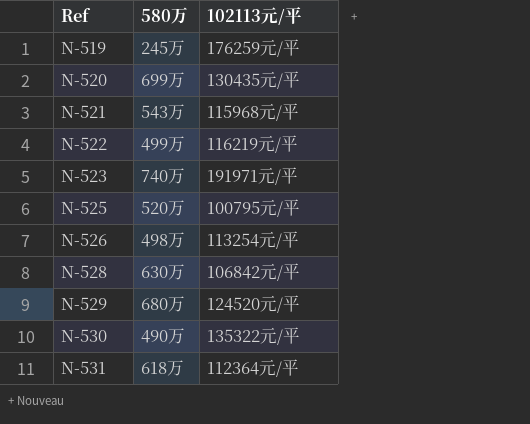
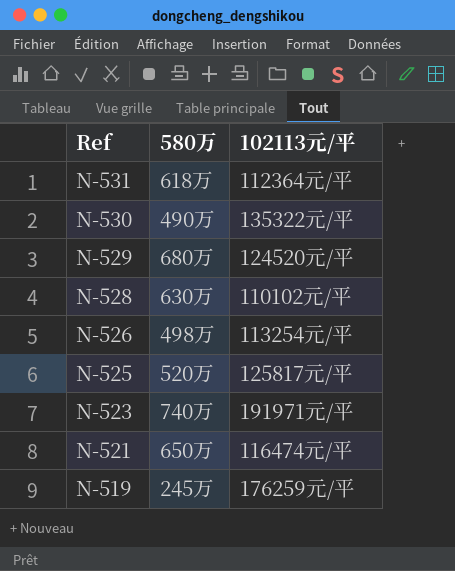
row order: Ref ascending -> Ref descending
row N-520: 699万 | 130435元/平 -> none
row N-522: 499万 | 116219元/平 -> none
N-528 | 102113元/平: 106842元/平 -> 110102元/平
N-525 | 102113元/平: 100795元/平 -> 125817元/平
N-521 | 580万: 543万 -> 650万
N-521 | 102113元/平: 115968元/平 -> 116474元/平

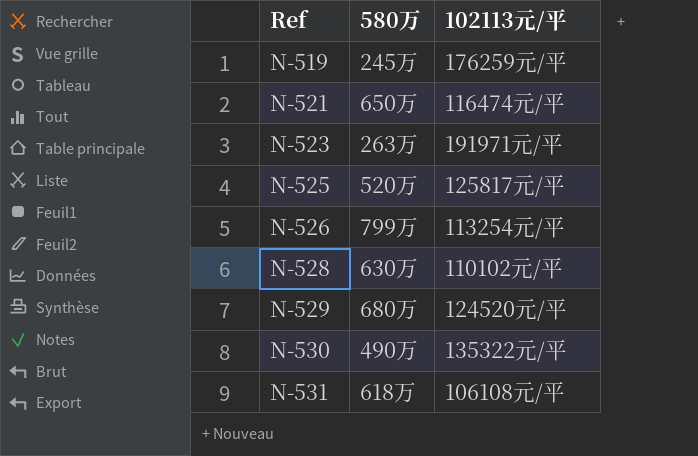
row order: Ref descending -> Ref ascending
N-523 | 580万: 740万 -> 263万
N-526 | 580万: 498万 -> 799万
N-531 | 102113元/平: 112364元/平 -> 106108元/平

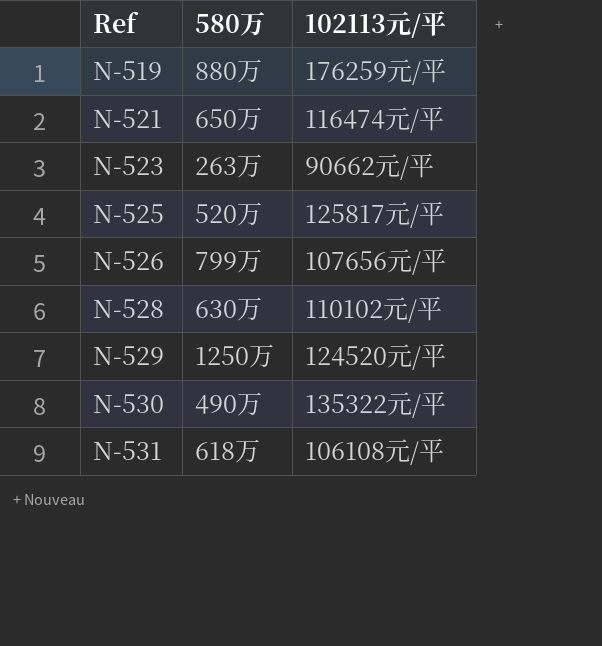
N-519 | 580万: 245万 -> 880万
N-523 | 102113元/平: 191971元/平 -> 90662元/平
N-526 | 102113元/平: 113254元/平 -> 107656元/平
N-529 | 580万: 680万 -> 1250万

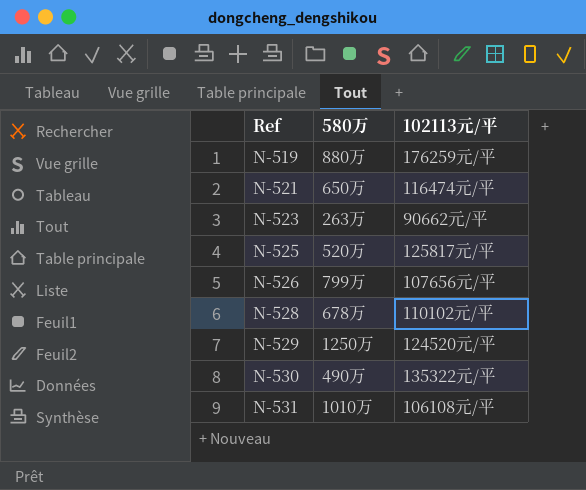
N-528 | 580万: 630万 -> 678万
N-531 | 580万: 618万 -> 1010万

